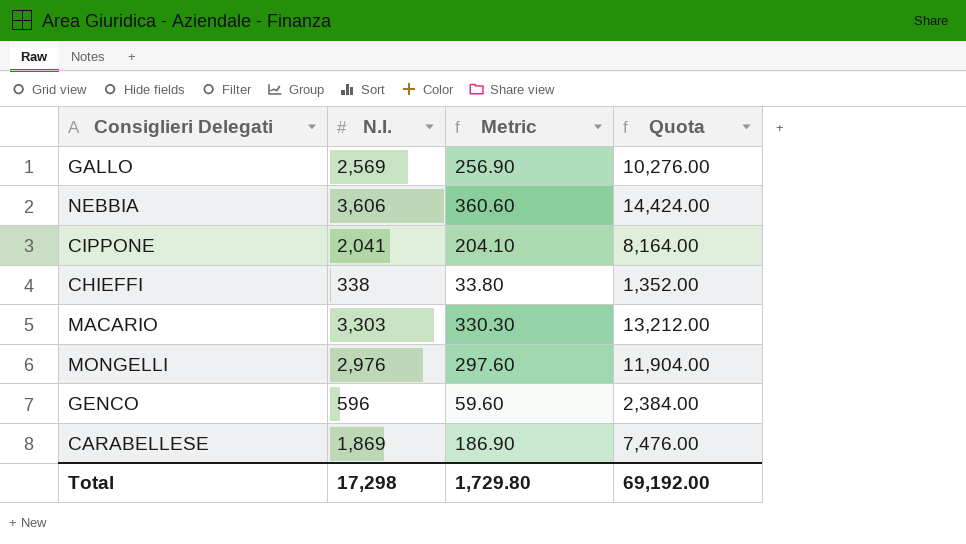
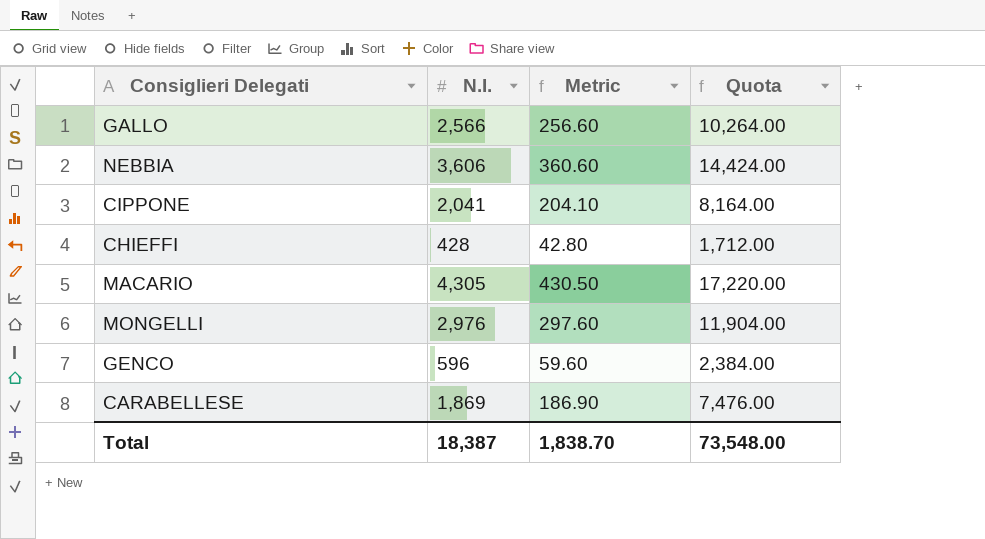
GALLO | N.I.: 2,569 -> 2,566
GALLO | Metric: 256.90 -> 256.60
GALLO | Quota: 10,276.00 -> 10,264.00
CHIEFFI | N.I.: 338 -> 428
CHIEFFI | Metric: 33.80 -> 42.80
CHIEFFI | Quota: 1,352.00 -> 1,712.00
MACARIO | N.I.: 3,303 -> 4,305
MACARIO | Metric: 330.30 -> 430.50
MACARIO | Quota: 13,212.00 -> 17,220.00
Total | N.I.: 17,298 -> 18,387
Total | Metric: 1,729.80 -> 1,838.70
Total | Quota: 69,192.00 -> 73,548.00

